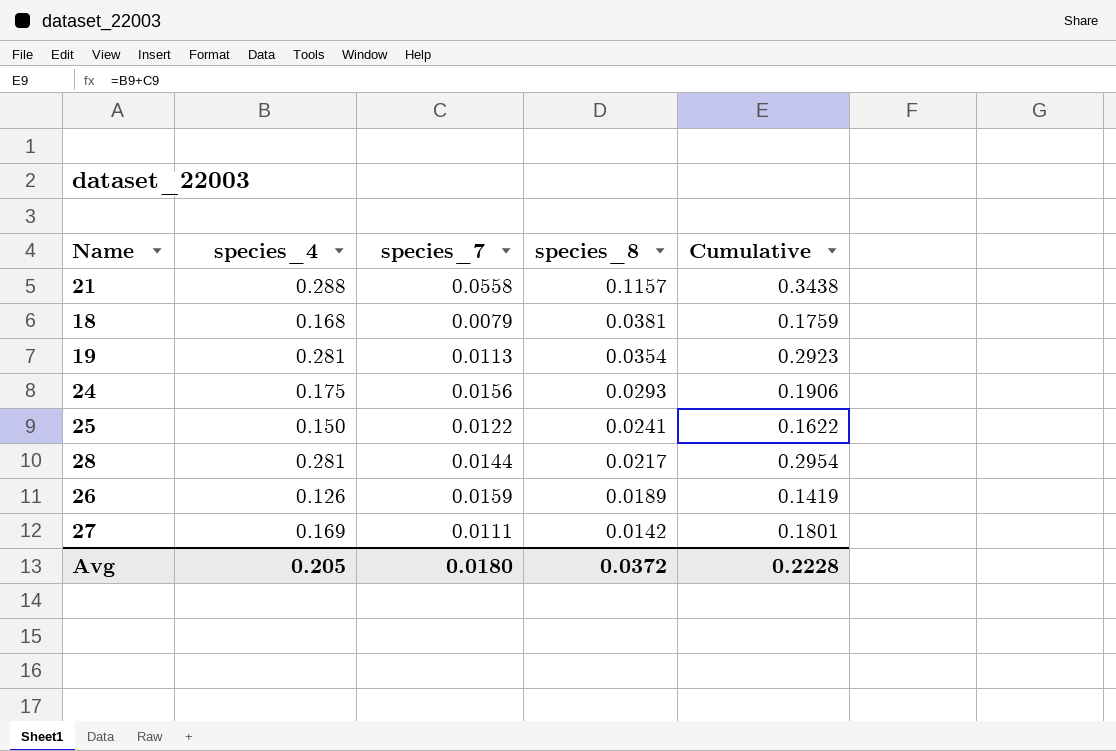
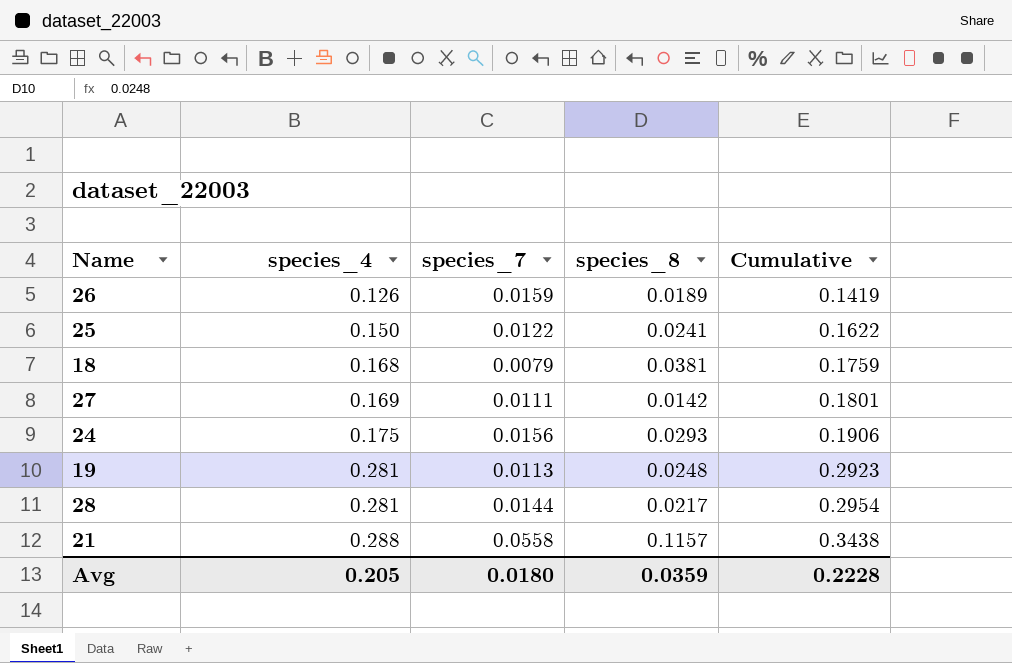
row order: species_8 descending -> species_4 ascending
19 | species_8: 0.0354 -> 0.0248
Avg | species_8: 0.0372 -> 0.0359

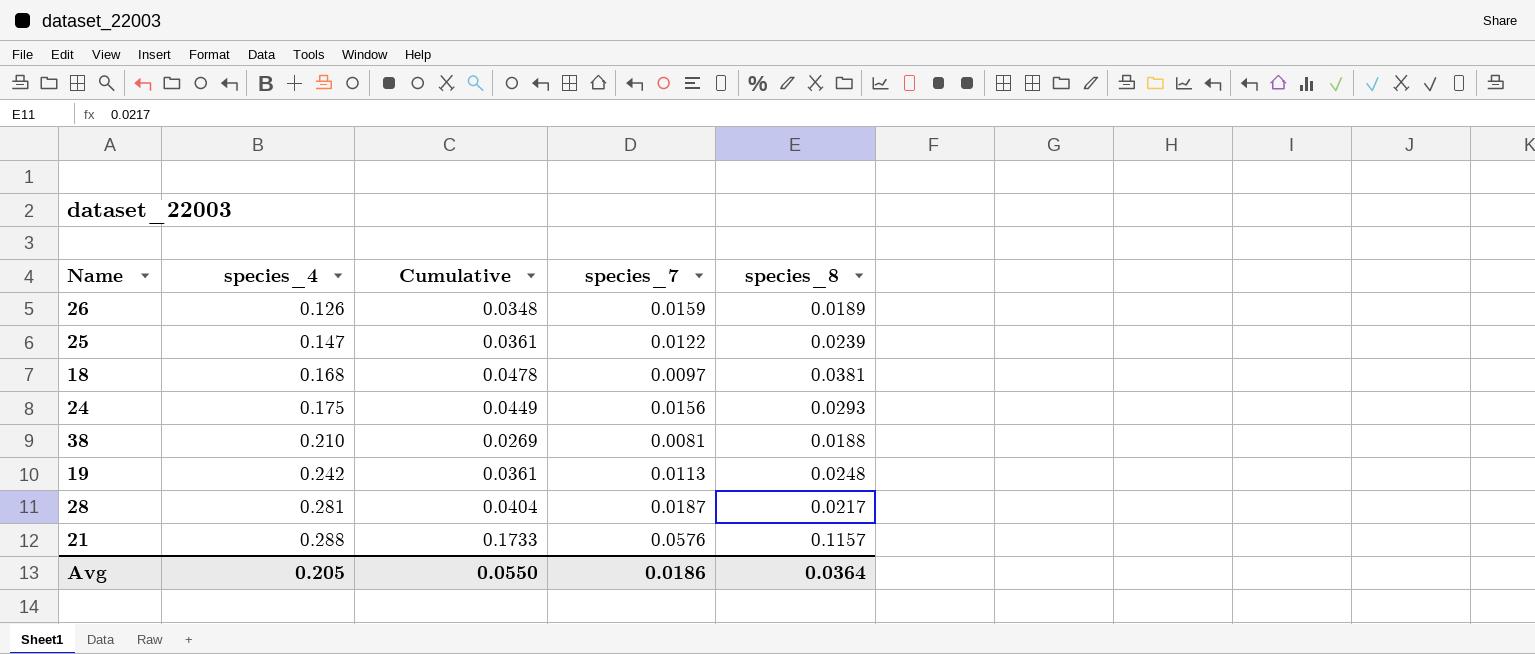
column Cumulative | formula: [species_4] + [species_7] -> [species_7] + [species_8]
column Cumulative | position: 5 -> 3
row 27: 0.169 | 0.0111 | 0.0142 | 0.1801 -> none
25 | species_4: 0.150 -> 0.147
25 | species_8: 0.0241 -> 0.0239
18 | species_7: 0.0079 -> 0.0097
row 38: none -> 0.210 | 0.0269 | 0.0081 | 0.0188
19 | species_4: 0.281 -> 0.242
28 | species_7: 0.0144 -> 0.0187
21 | species_7: 0.0558 -> 0.0576
Avg | Cumulative: 0.2228 -> 0.0550
Avg | species_7: 0.0180 -> 0.0186
Avg | species_8: 0.0359 -> 0.0364

